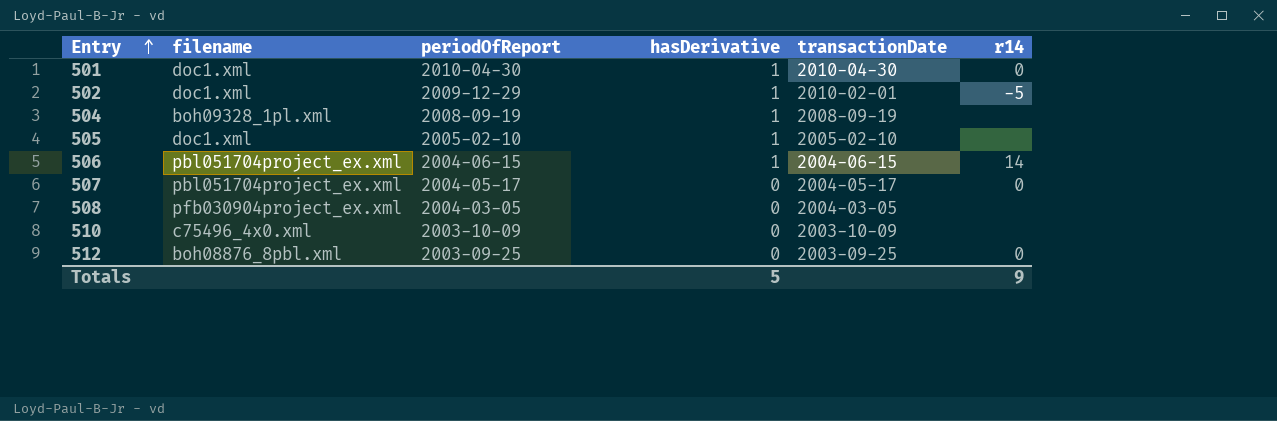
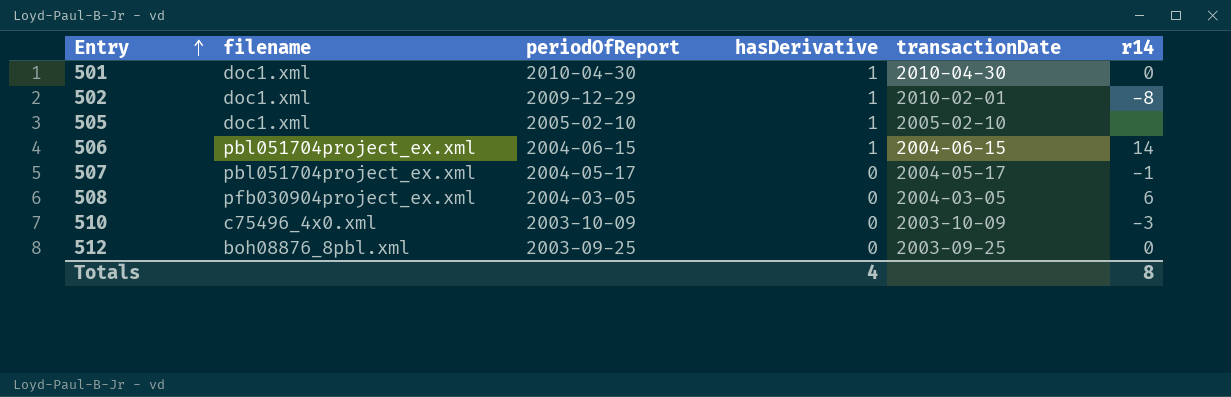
row 504: boh09328_1pl.xml | 2008-09-19 | 1 | 2008-09-19 | none -> none
502 | r14: -5 -> -8
507 | r14: 0 -> -1
508 | r14: none -> 6
510 | r14: none -> -3
Totals | hasDerivative: 5 -> 4
Totals | r14: 9 -> 8

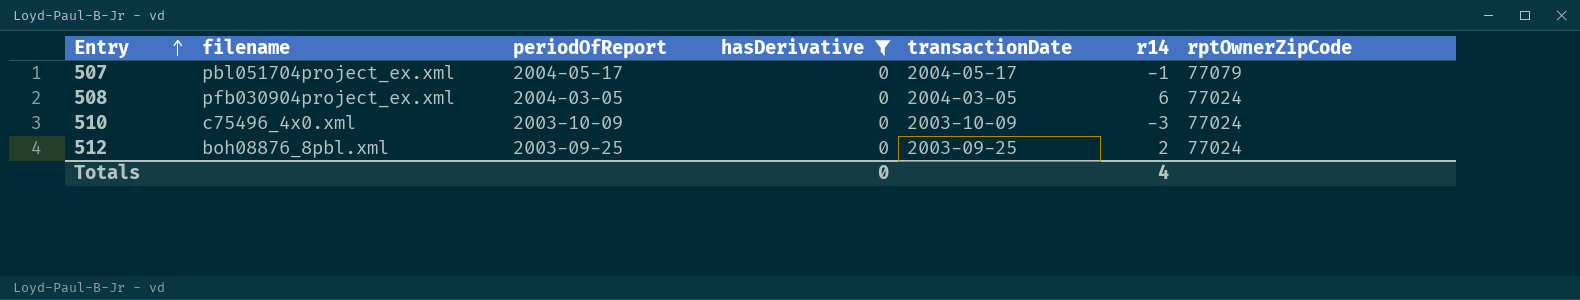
filter: none -> hasDerivative = 0
column rptOwnerZipCode | position: none -> 7
512 | r14: 0 -> 2
Totals | hasDerivative: 4 -> 0
Totals | r14: 8 -> 4

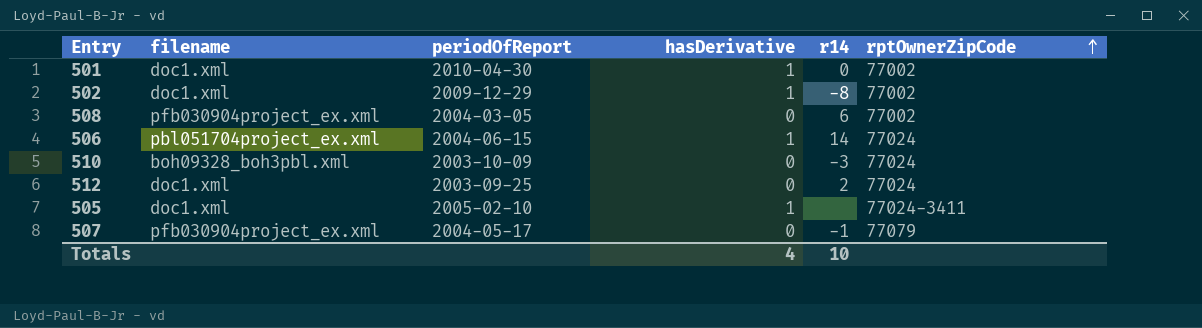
filter: hasDerivative = 0 -> none
row order: Entry ascending -> rptOwnerZipCode ascending
column transactionDate | position: 5 -> none
508 | rptOwnerZipCode: 77024 -> 77002
510 | filename: c75496_4x0.xml -> boh09328_boh3pbl.xml
512 | filename: boh08876_8pbl.xml -> doc1.xml
507 | filename: pbl051704project_ex.xml -> pfb030904project_ex.xml
Totals | hasDerivative: 0 -> 4
Totals | r14: 4 -> 10

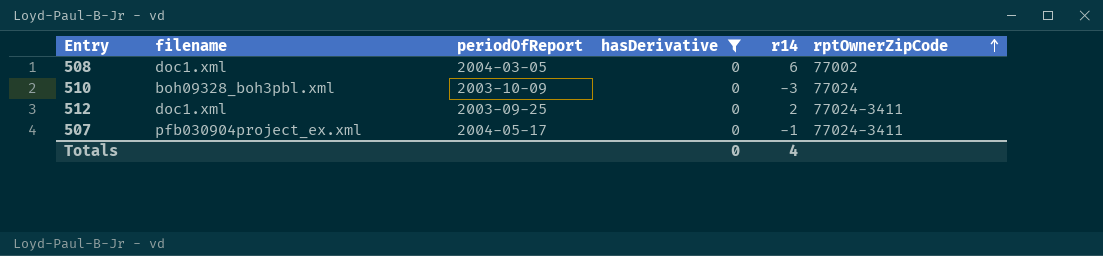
filter: none -> hasDerivative = 0
508 | filename: pfb030904project_ex.xml -> doc1.xml
512 | rptOwnerZipCode: 77024 -> 77024-3411
507 | rptOwnerZipCode: 77079 -> 77024-3411
Totals | hasDerivative: 4 -> 0
Totals | r14: 10 -> 4

